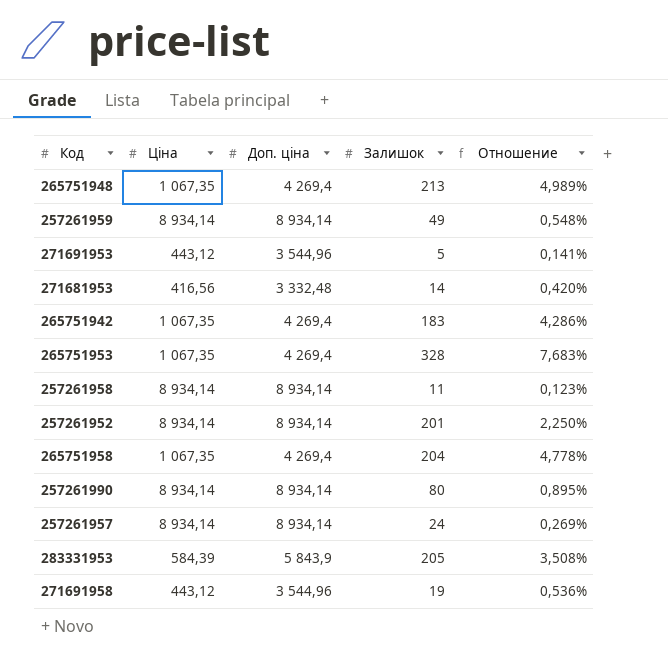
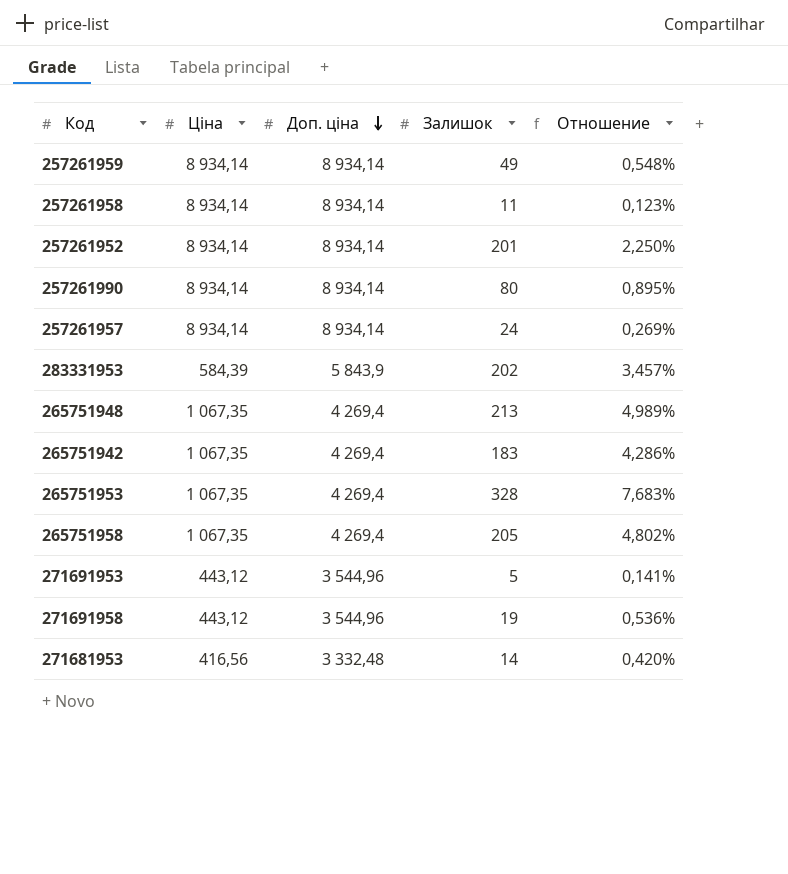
row order: none -> Доп. ціна descending
283331953 | Залишок: 205 -> 202
283331953 | Отношение: 3,508% -> 3,457%
265751958 | Залишок: 204 -> 205
265751958 | Отношение: 4,778% -> 4,802%

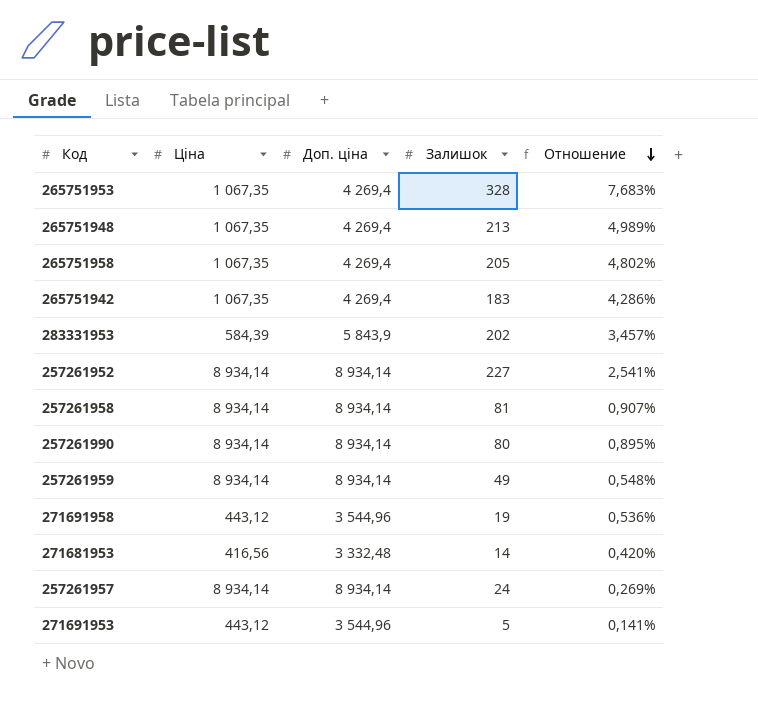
row order: Доп. ціна descending -> Отношение descending
257261952 | Залишок: 201 -> 227
257261952 | Отношение: 2,250% -> 2,541%
257261958 | Залишок: 11 -> 81
257261958 | Отношение: 0,123% -> 0,907%

